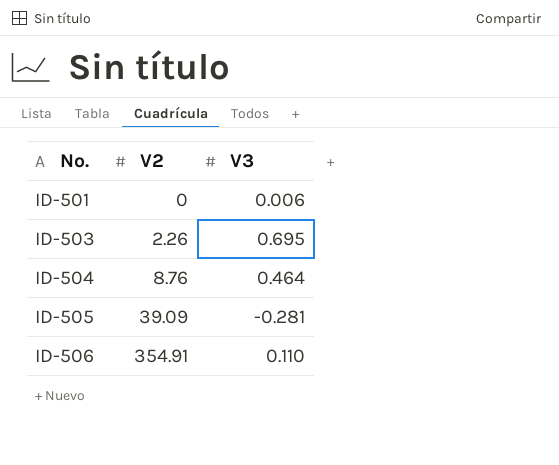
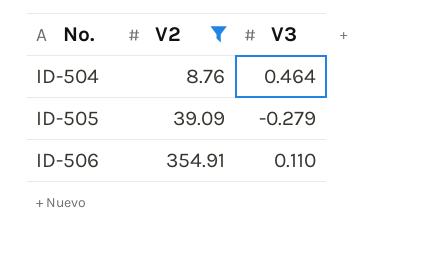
filter: none -> V2 >= 8.76
ID-505 | V3: -0.281 -> -0.279

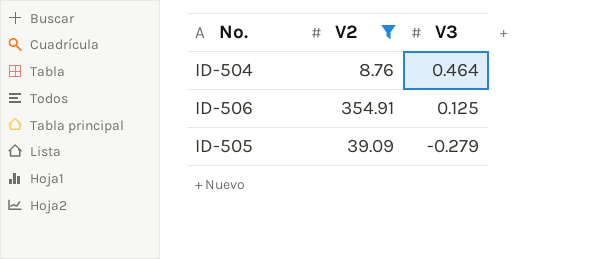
row order: No. ascending -> V3 descending
ID-506 | V3: 0.110 -> 0.125

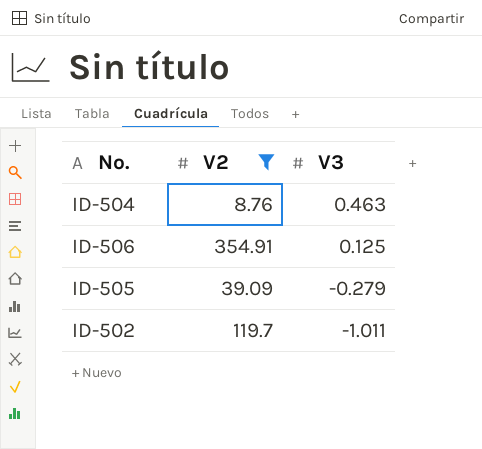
ID-504 | V3: 0.464 -> 0.463
row ID-502: none -> 119.7 | -1.011

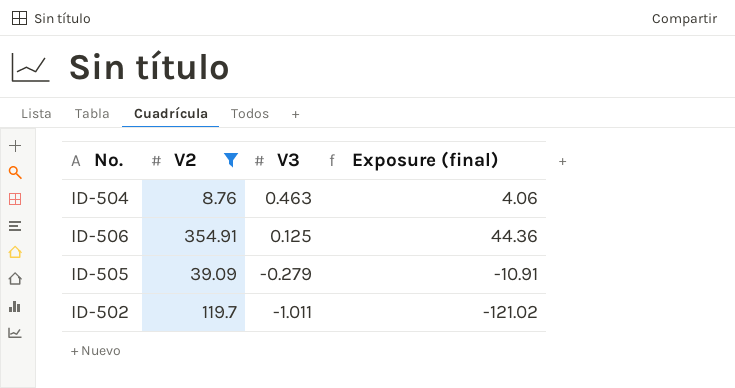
column Exposure (final) | formula: none -> [V2] * [V3]

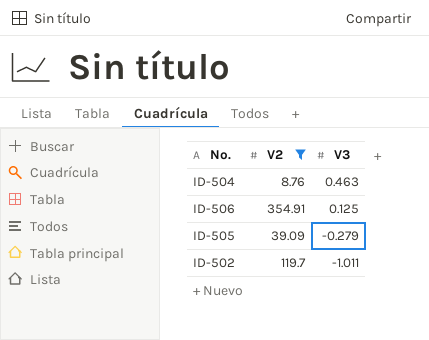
column Exposure (final) | formula: [V2] * [V3] -> none

